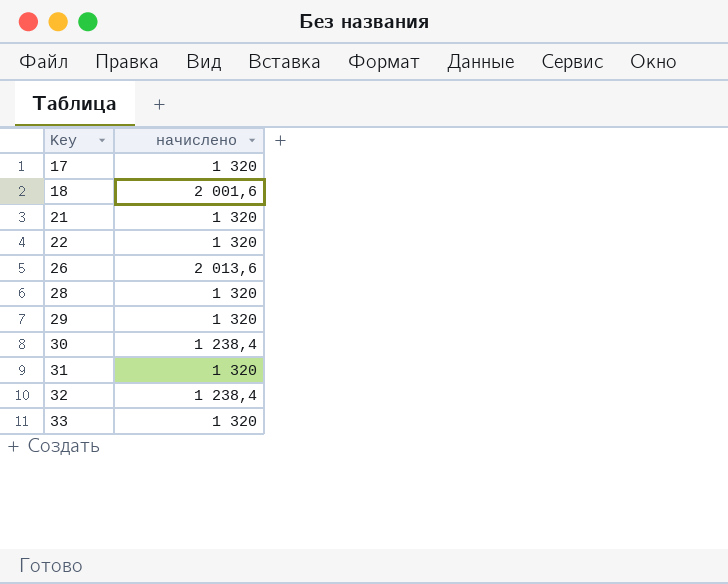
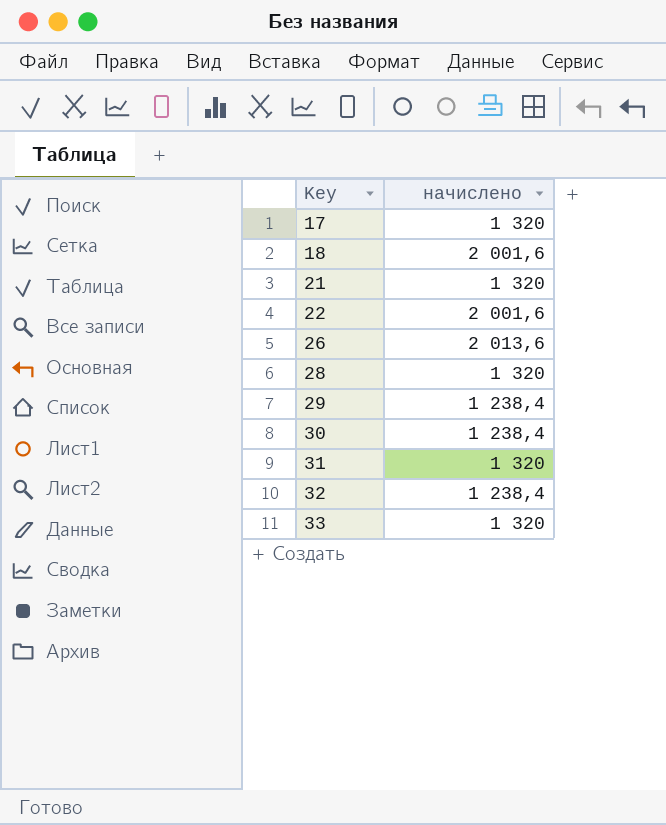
22 | начислено: 1 320 -> 2 001,6
29 | начислено: 1 320 -> 1 238,4

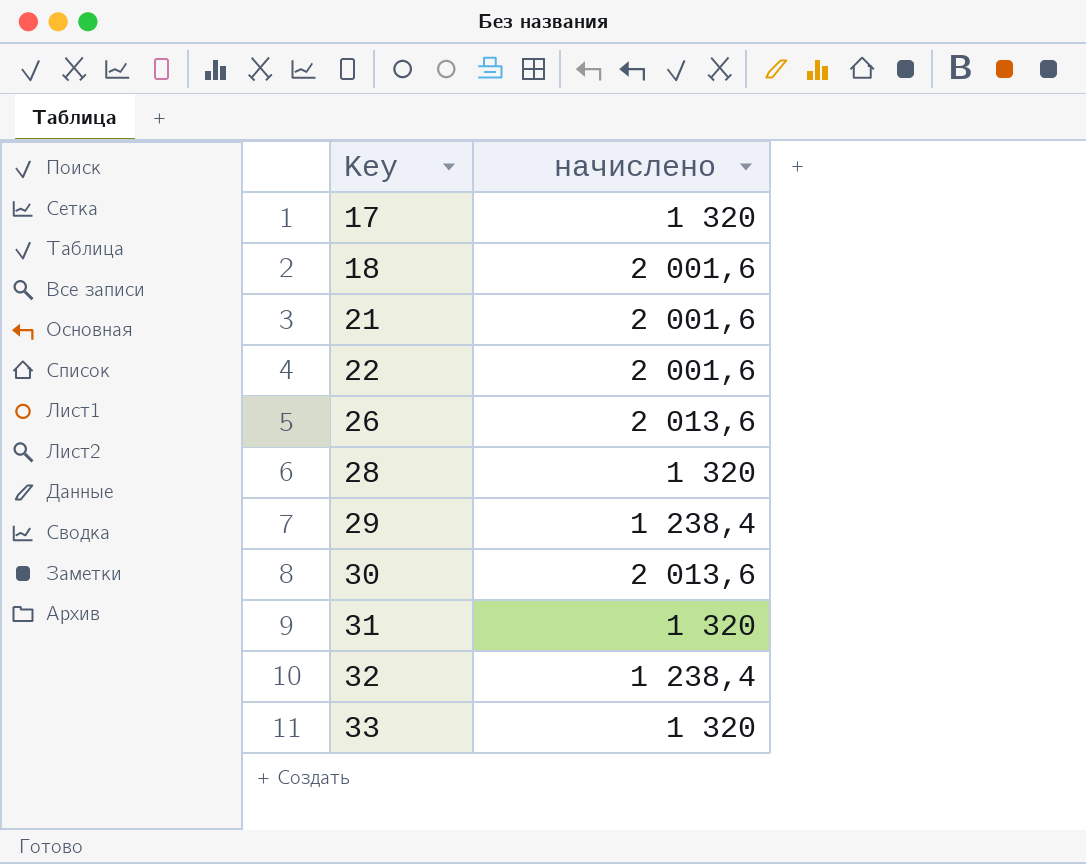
21 | начислено: 1 320 -> 2 001,6
30 | начислено: 1 238,4 -> 2 013,6

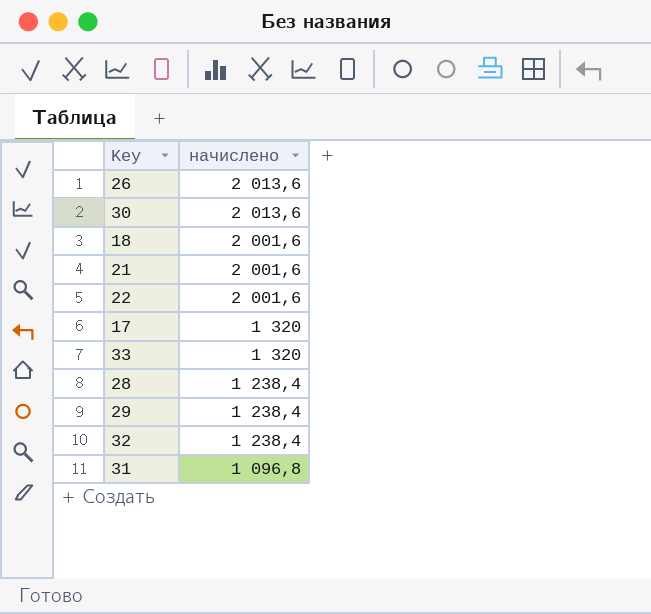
row order: Key ascending -> начислено descending
28 | начислено: 1 320 -> 1 238,4
31 | начислено: 1 320 -> 1 096,8

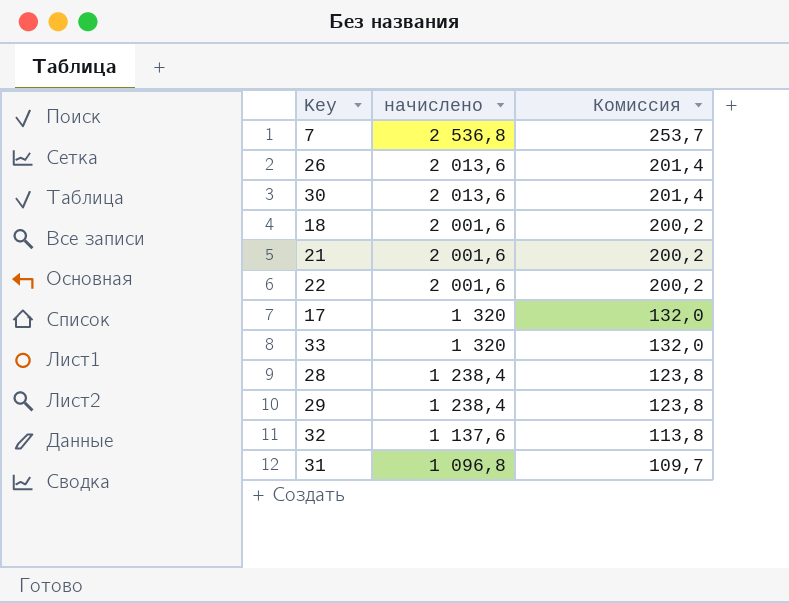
column Комиссия | formula: none -> [начислено] * 0,1
row 7: none -> 2 536,8 | 253,7
32 | начислено: 1 238,4 -> 1 137,6

